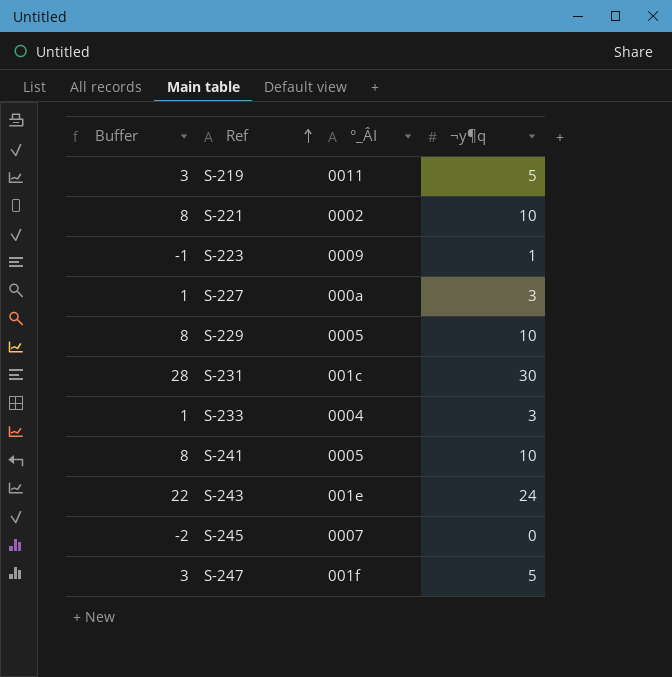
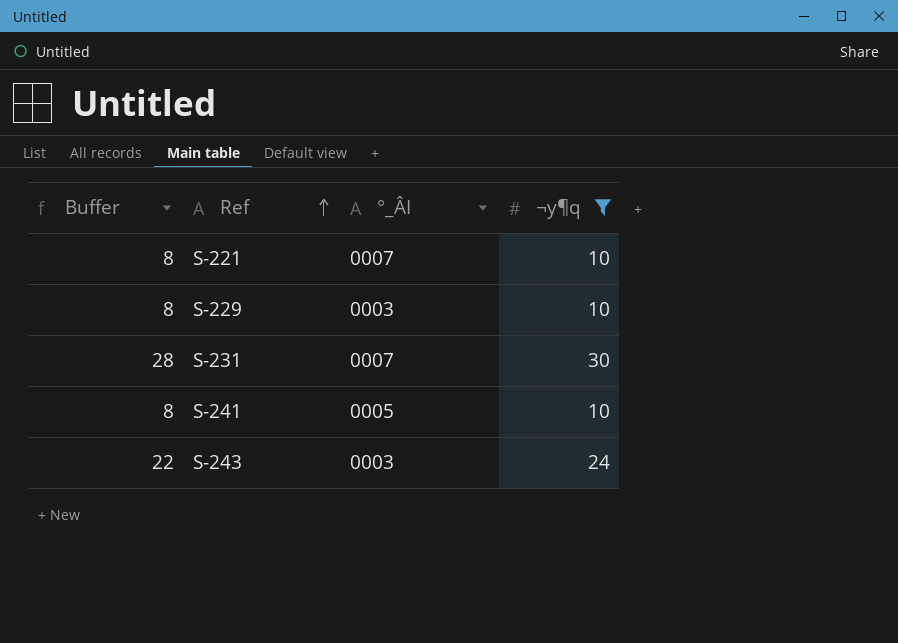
filter: none -> ¬y¶q >= 10
S-221 | °_ÂI: 0002 -> 0007
S-229 | °_ÂI: 0005 -> 0003
S-231 | °_ÂI: 001c -> 0007
S-243 | °_ÂI: 001e -> 0003

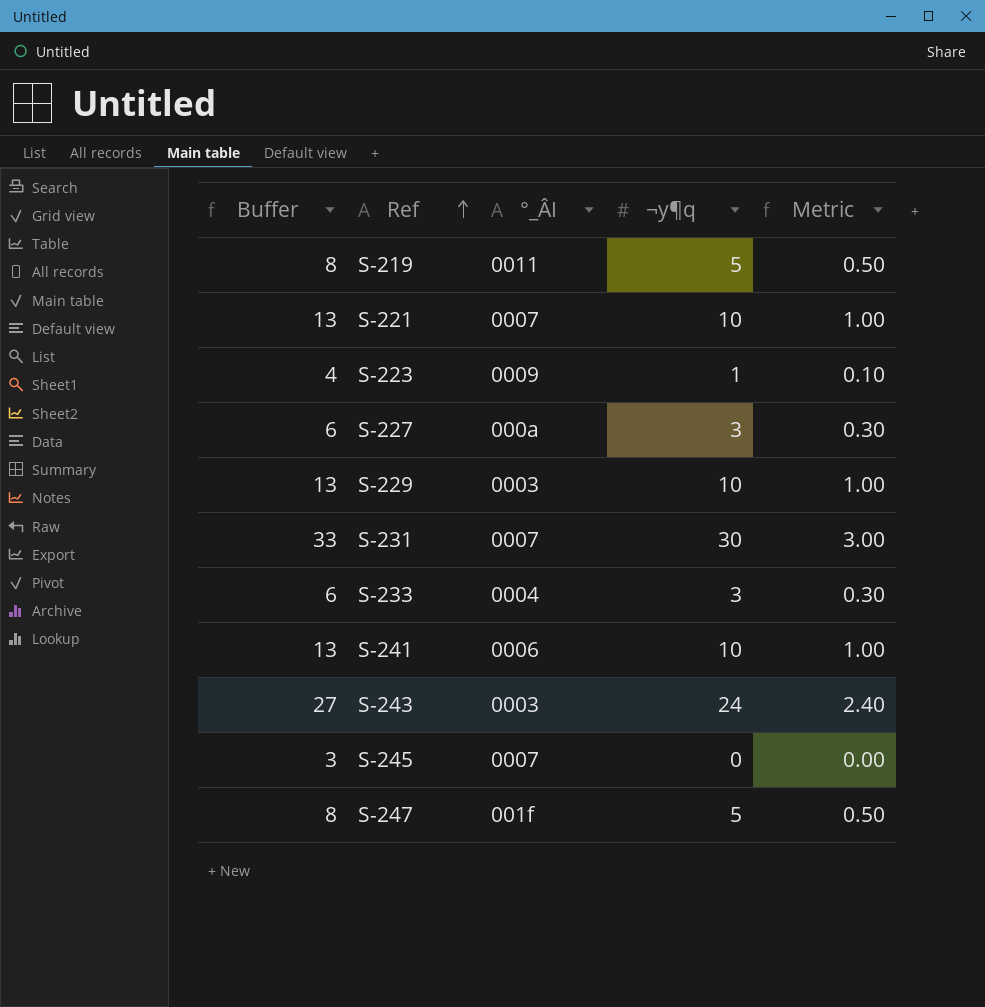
filter: ¬y¶q >= 10 -> none
column Buffer | formula: [¬y¶q] - 2 -> [¬y¶q] + 3
column Metric | formula: none -> [¬y¶q] * 0.1
S-241 | °_ÂI: 0005 -> 0006

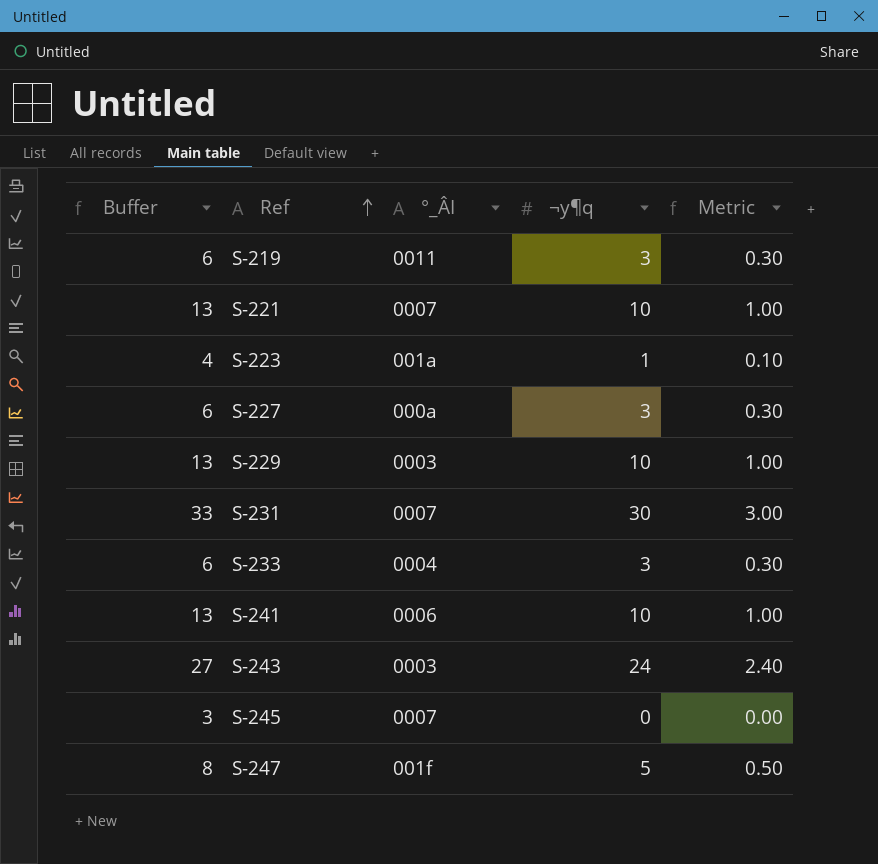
S-219 | Buffer: 8 -> 6
S-219 | ¬y¶q: 5 -> 3
S-219 | Metric: 0.50 -> 0.30
S-223 | °_ÂI: 0009 -> 001a

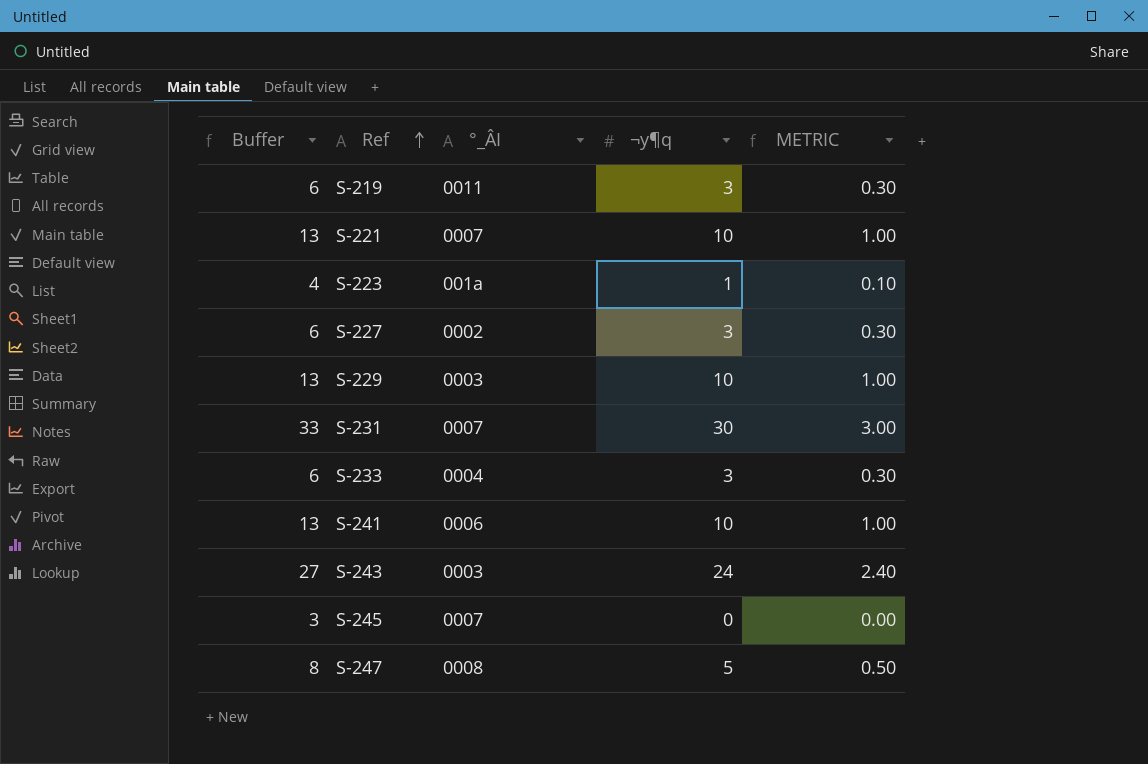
column name: Metric -> METRIC
S-227 | °_ÂI: 000a -> 0002
S-247 | °_ÂI: 001f -> 0008

